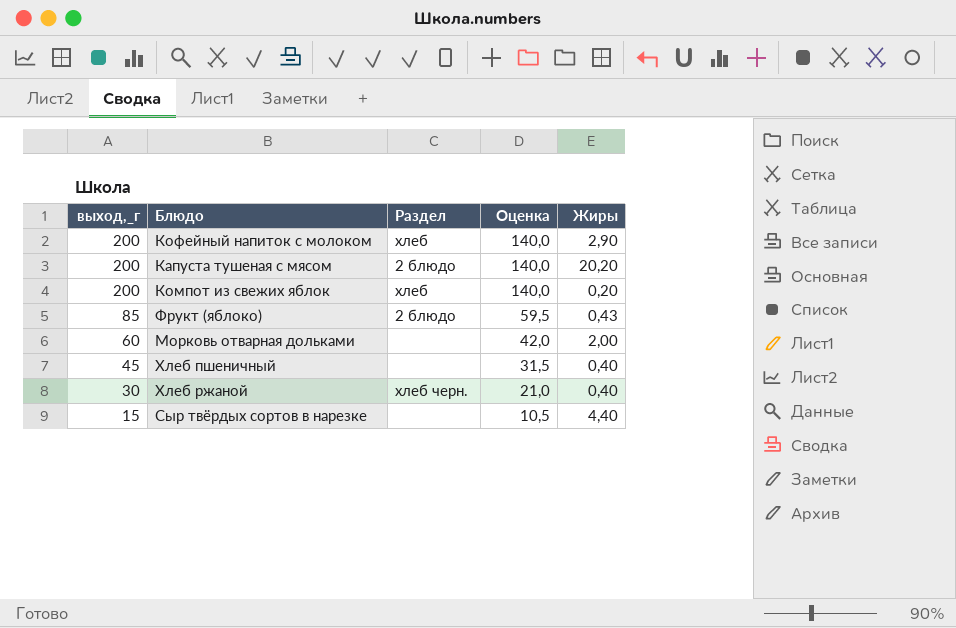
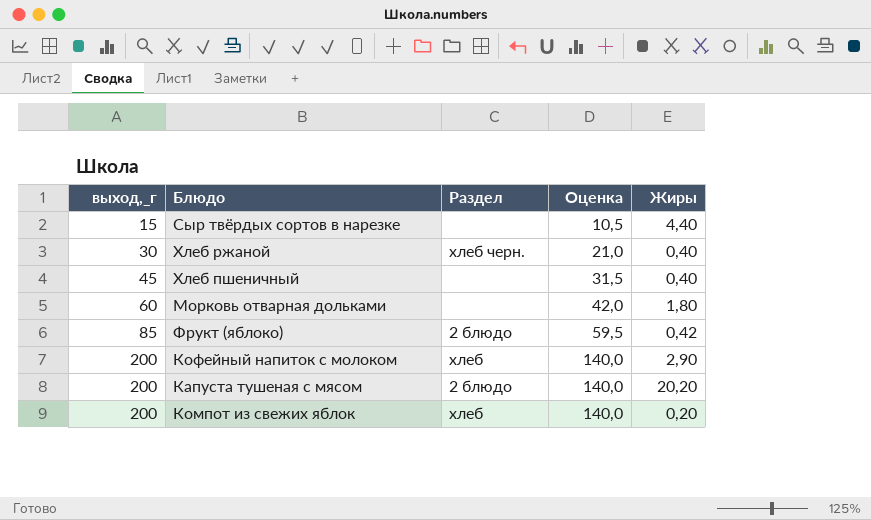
row order: выход,_г descending -> выход,_г ascending
Морковь отварная дольками | Жиры: 2,00 -> 1,80
Фрукт (яблоко) | Жиры: 0,43 -> 0,42

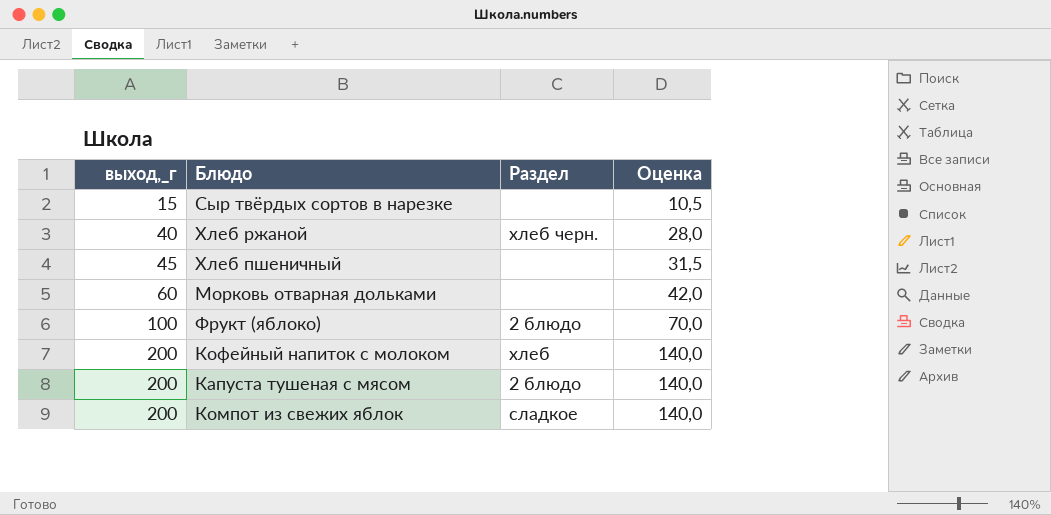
column Жиры | position: 5 -> none
Хлеб ржаной | выход,_г: 30 -> 40
Хлеб ржаной | Оценка: 21,0 -> 28,0
Фрукт (яблоко) | выход,_г: 85 -> 100
Фрукт (яблоко) | Оценка: 59,5 -> 70,0
Компот из свежих яблок | Раздел: хлеб -> сладкое

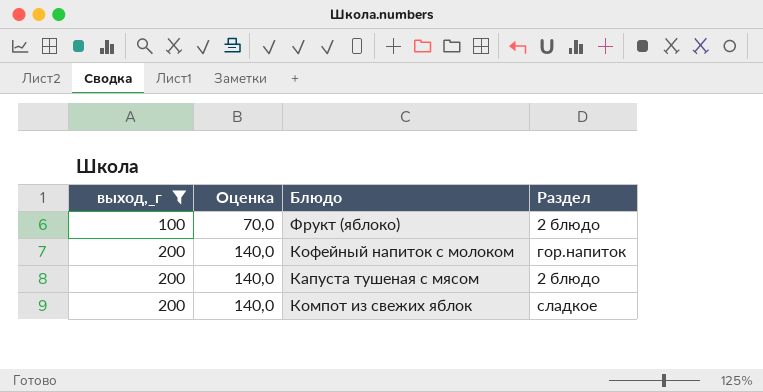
filter: none -> выход,_г >= 100
column Оценка | position: 4 -> 2
Кофейный напиток с молоком | Раздел: хлеб -> гор.напиток

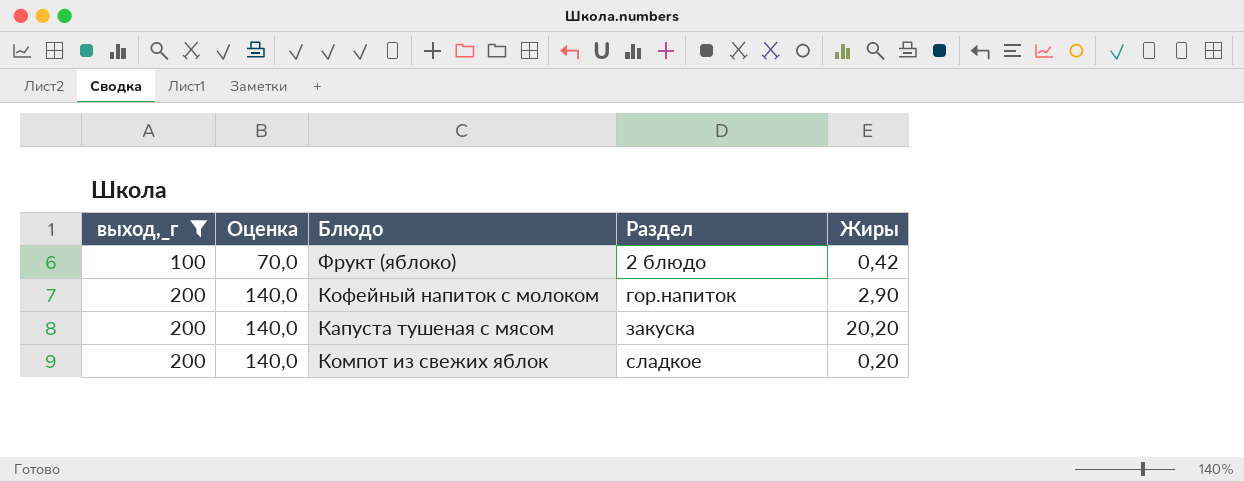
column Жиры | position: none -> 5
Капуста тушеная с мясом | Раздел: 2 блюдо -> закуска

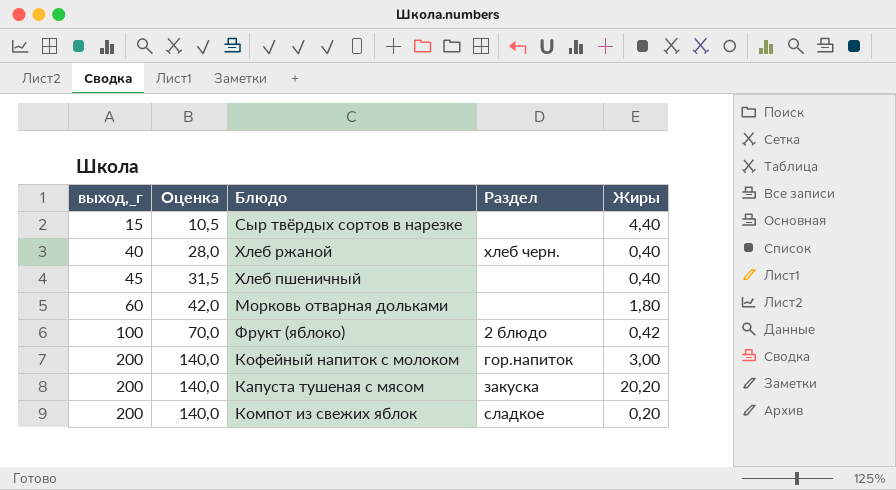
filter: выход,_г >= 100 -> none
Кофейный напиток с молоком | Жиры: 2,90 -> 3,00

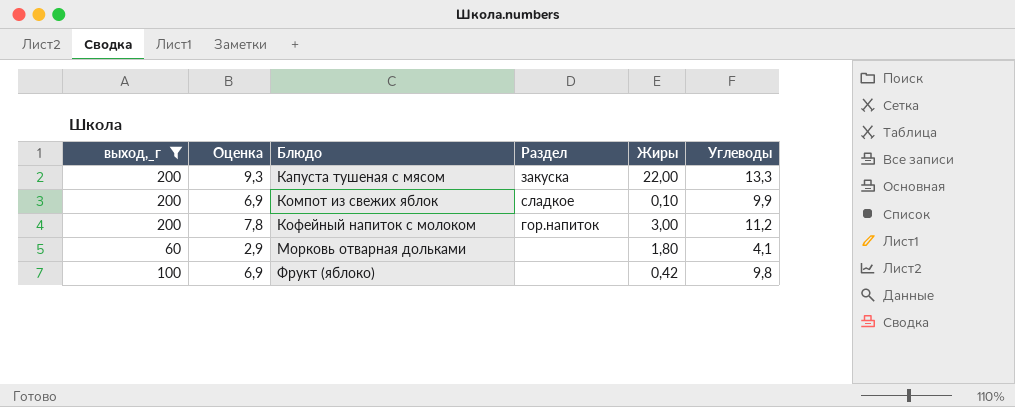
filter: none -> выход,_г >= 60
row order: выход,_г ascending -> Блюдо ascending
column Оценка | formula: [выход,_г] * 0,7 -> [Углеводы] * 0,7
column Углеводы | position: none -> 6
Капуста тушеная с мясом | Жиры: 20,20 -> 22,00
Компот из свежих яблок | Жиры: 0,20 -> 0,10
Фрукт (яблоко) | Раздел: 2 блюдо -> none

